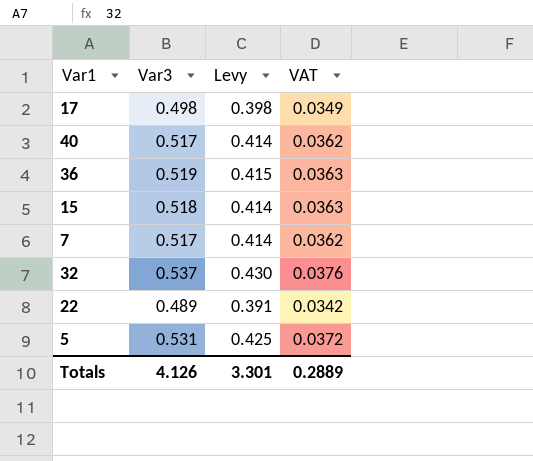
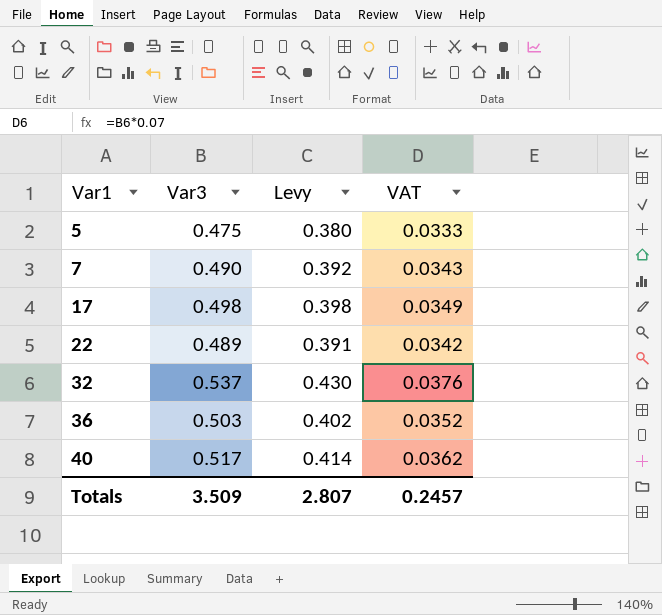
row order: none -> Var1 ascending
row 15: 0.518 | 0.414 | 0.0363 -> none
5 | Var3: 0.531 -> 0.475
5 | Levy: 0.425 -> 0.380
5 | VAT: 0.0372 -> 0.0333
7 | Var3: 0.517 -> 0.490
7 | Levy: 0.414 -> 0.392
7 | VAT: 0.0362 -> 0.0343
36 | Var3: 0.519 -> 0.503
36 | Levy: 0.415 -> 0.402
36 | VAT: 0.0363 -> 0.0352
Totals | Var3: 4.126 -> 3.509
Totals | Levy: 3.301 -> 2.807
Totals | VAT: 0.2889 -> 0.2457

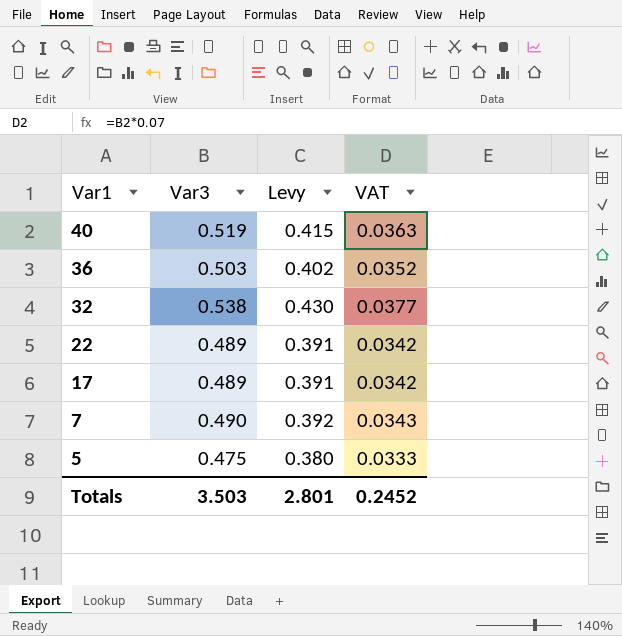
row order: Var1 ascending -> Var1 descending
40 | Var3: 0.517 -> 0.519
40 | Levy: 0.414 -> 0.415
40 | VAT: 0.0362 -> 0.0363
32 | Var3: 0.537 -> 0.538
32 | VAT: 0.0376 -> 0.0377
17 | Var3: 0.498 -> 0.489
17 | Levy: 0.398 -> 0.391
17 | VAT: 0.0349 -> 0.0342
Totals | Var3: 3.509 -> 3.503
Totals | Levy: 2.807 -> 2.801
Totals | VAT: 0.2457 -> 0.2452

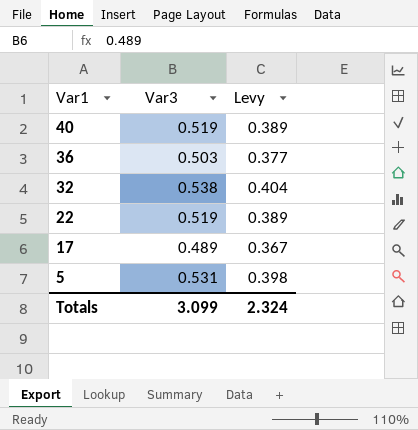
column VAT | formula: [Var3] * 0.07 -> none
column Levy | formula: [Var3] * 0.8 -> [Var3] * 0.75
row 7: 0.490 | 0.392 | 0.0343 -> none
22 | Var3: 0.489 -> 0.519
5 | Var3: 0.475 -> 0.531
Totals | Var3: 3.503 -> 3.099
Totals | Levy: 2.801 -> 2.324

